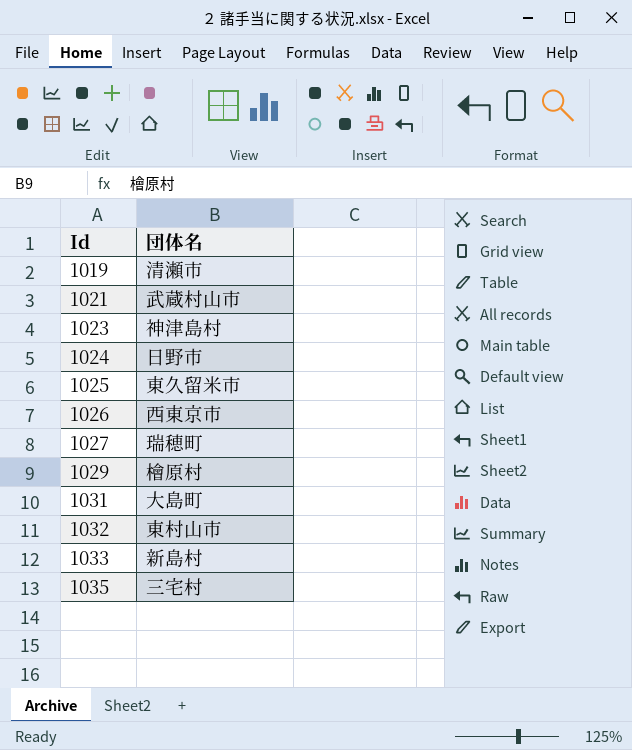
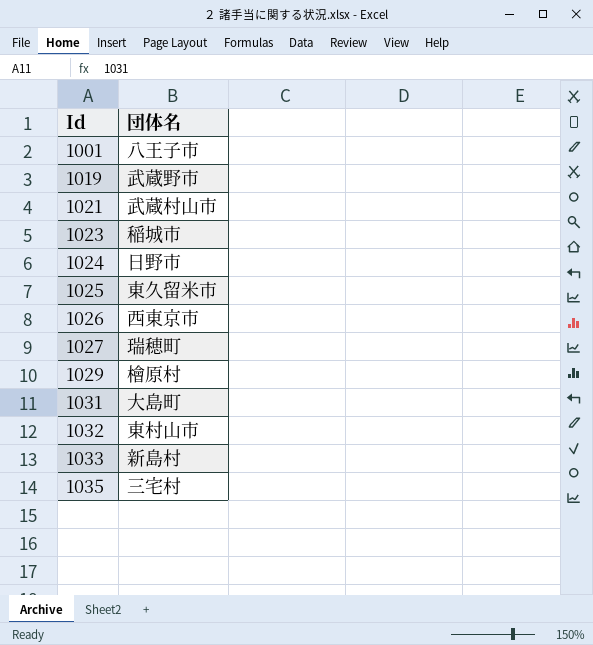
row 1001: none -> 八王子市
1019 | 団体名: 清瀬市 -> 武蔵野市
1023 | 団体名: 神津島村 -> 稲城市

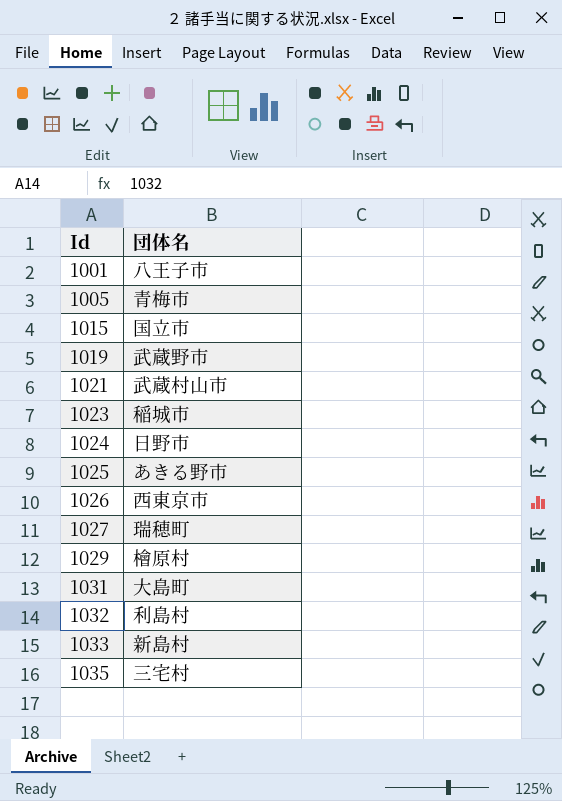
row 1005: none -> 青梅市
row 1015: none -> 国立市
1025 | 団体名: 東久留米市 -> あきる野市
1032 | 団体名: 東村山市 -> 利島村

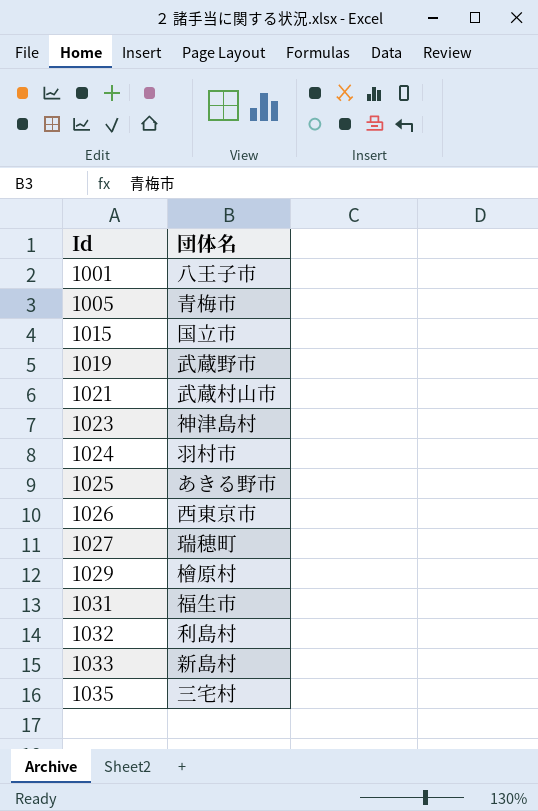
1023 | 団体名: 稲城市 -> 神津島村
1024 | 団体名: 日野市 -> 羽村市
1031 | 団体名: 大島町 -> 福生市

